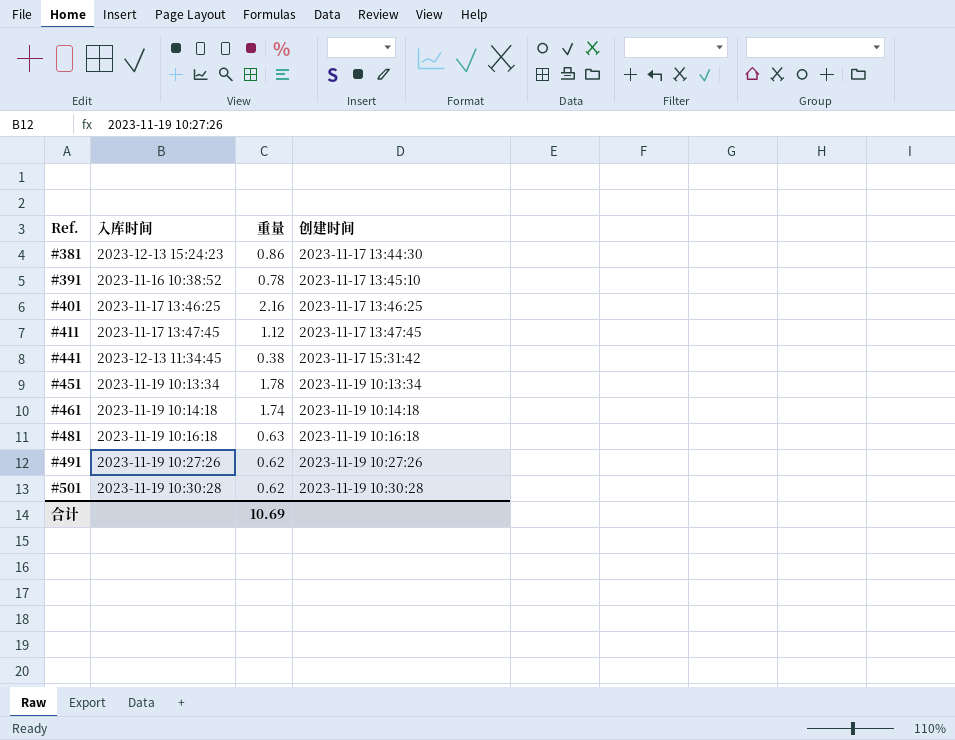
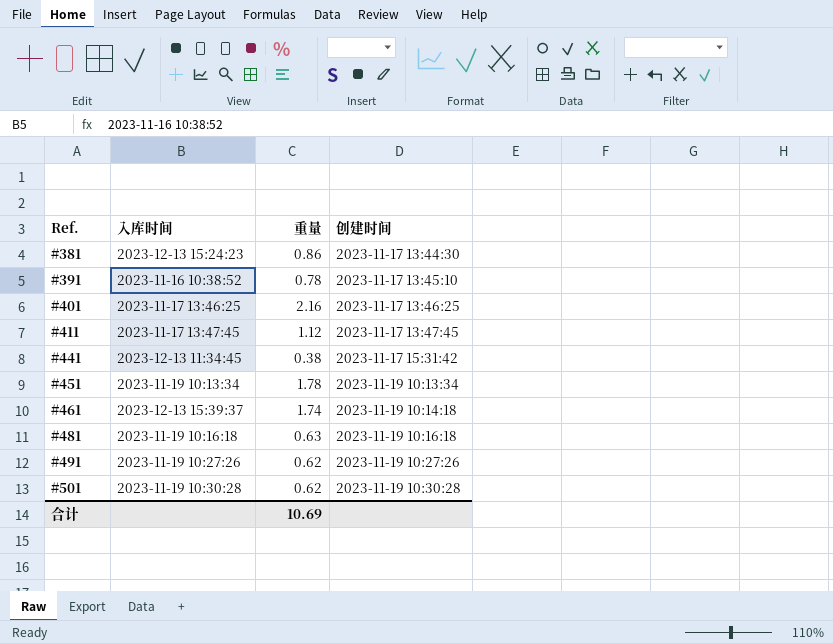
#461 | 入库时间: 2023-11-19 10:14:18 -> 2023-12-13 15:39:37

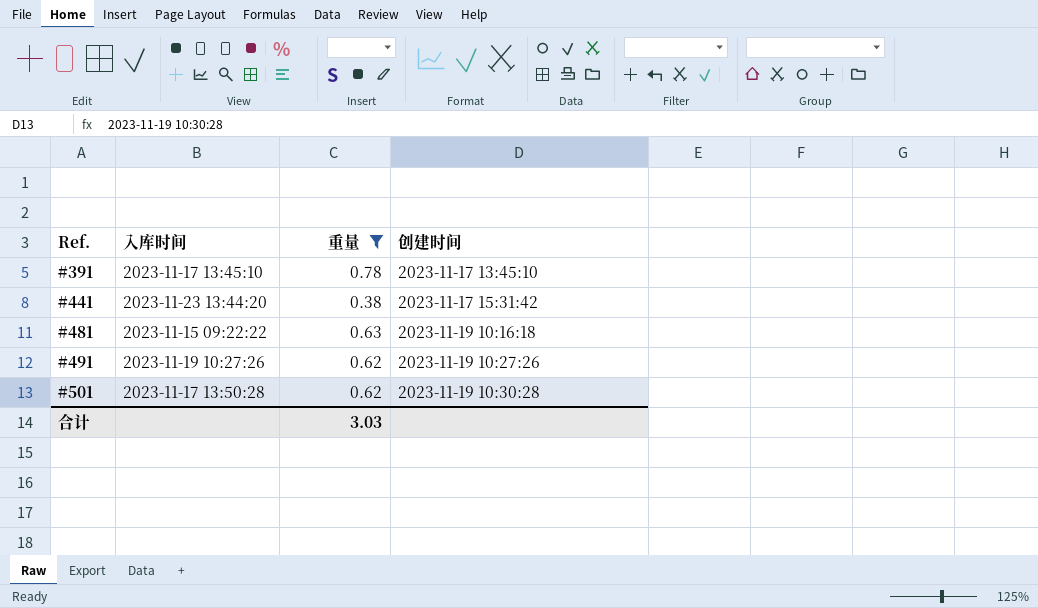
filter: none -> 重量 <= 0.78
#391 | 入库时间: 2023-11-16 10:38:52 -> 2023-11-17 13:45:10
#441 | 入库时间: 2023-12-13 11:34:45 -> 2023-11-23 13:44:20
#481 | 入库时间: 2023-11-19 10:16:18 -> 2023-11-15 09:22:22
#501 | 入库时间: 2023-11-19 10:30:28 -> 2023-11-17 13:50:28
合计 | 重量: 10.69 -> 3.03

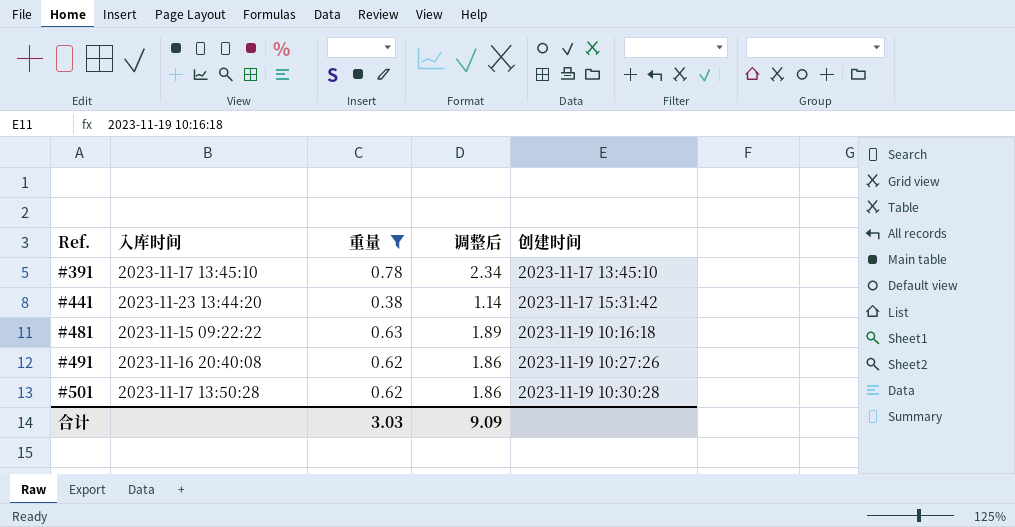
column 调整后 | formula: none -> [重量] * 3
#491 | 入库时间: 2023-11-19 10:27:26 -> 2023-11-16 20:40:08

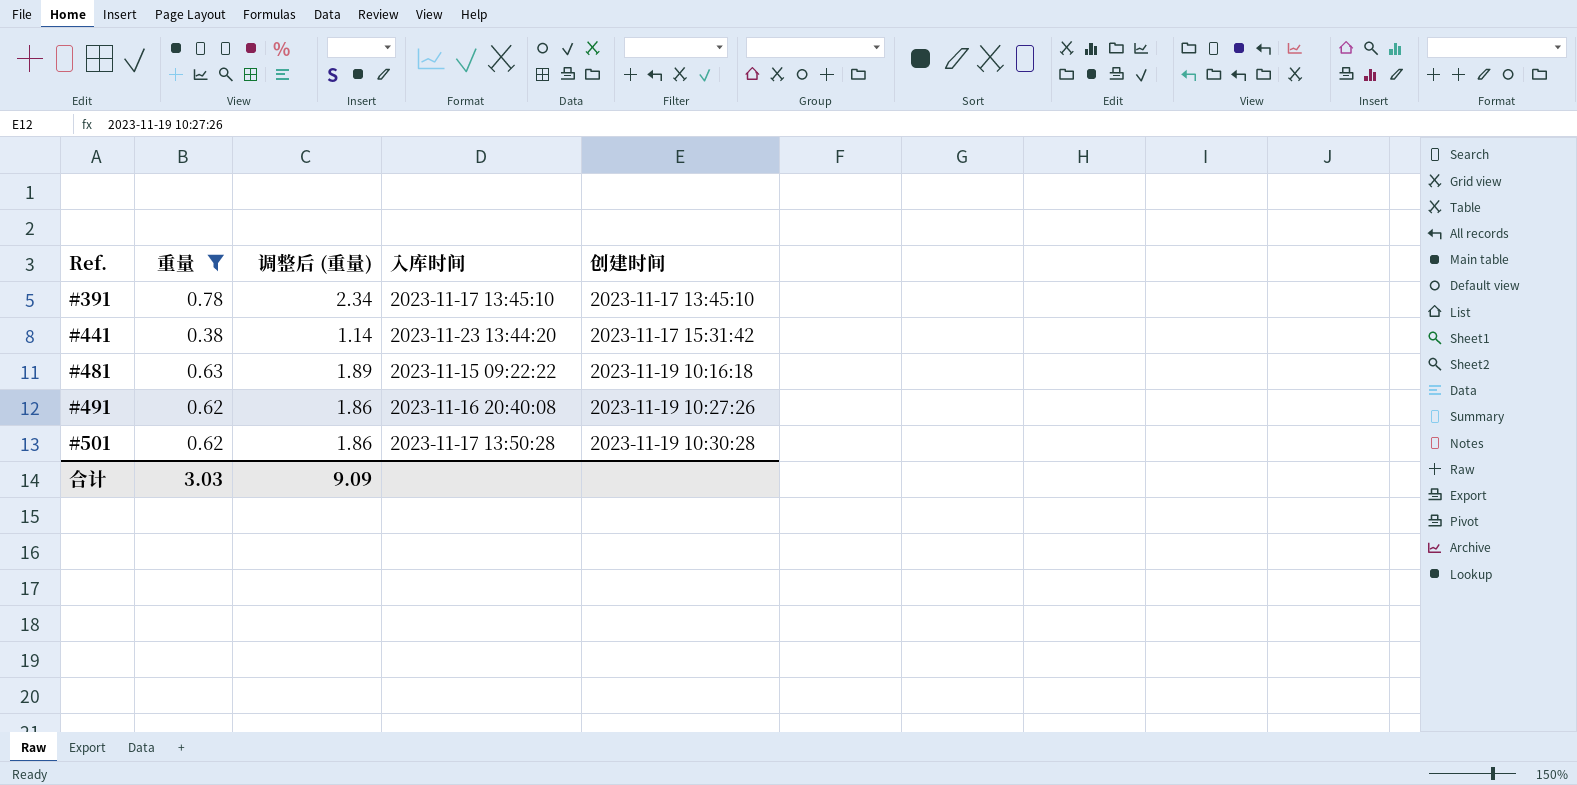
column name: 调整后 -> 调整后 (重量)
column 入库时间 | position: 2 -> 4

